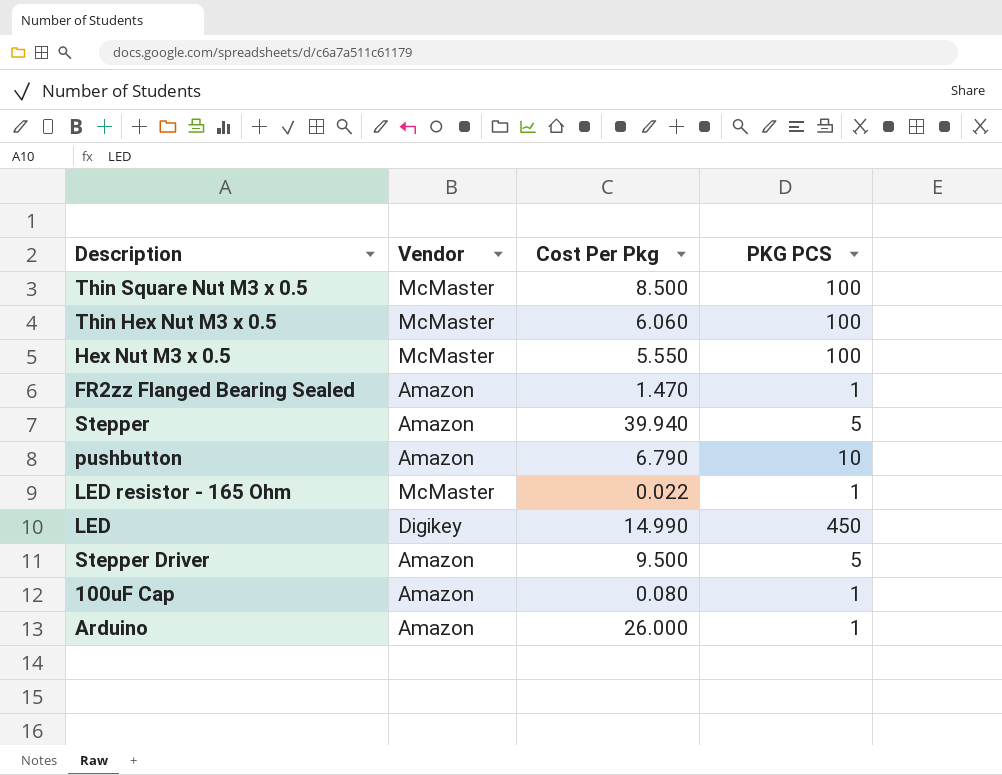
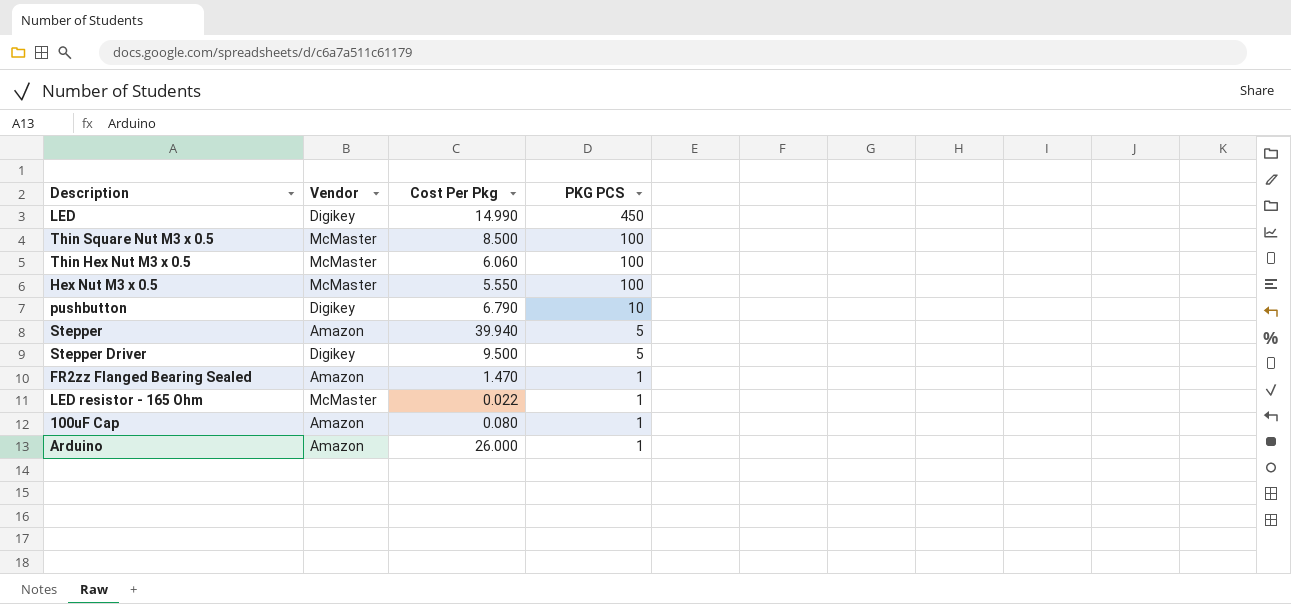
row order: none -> PKG PCS descending
pushbutton | Vendor: Amazon -> Digikey
Stepper Driver | Vendor: Amazon -> Digikey

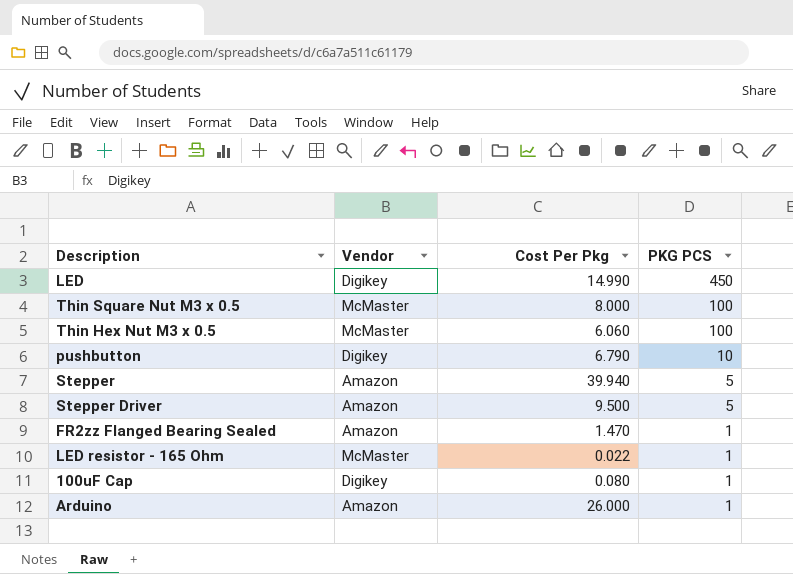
row Hex Nut M3 x 0.5: McMaster | 5.550 | 100 -> none
Thin Square Nut M3 x 0.5 | Cost Per Pkg: 8.500 -> 8.000
Stepper Driver | Vendor: Digikey -> Amazon
100uF Cap | Vendor: Amazon -> Digikey

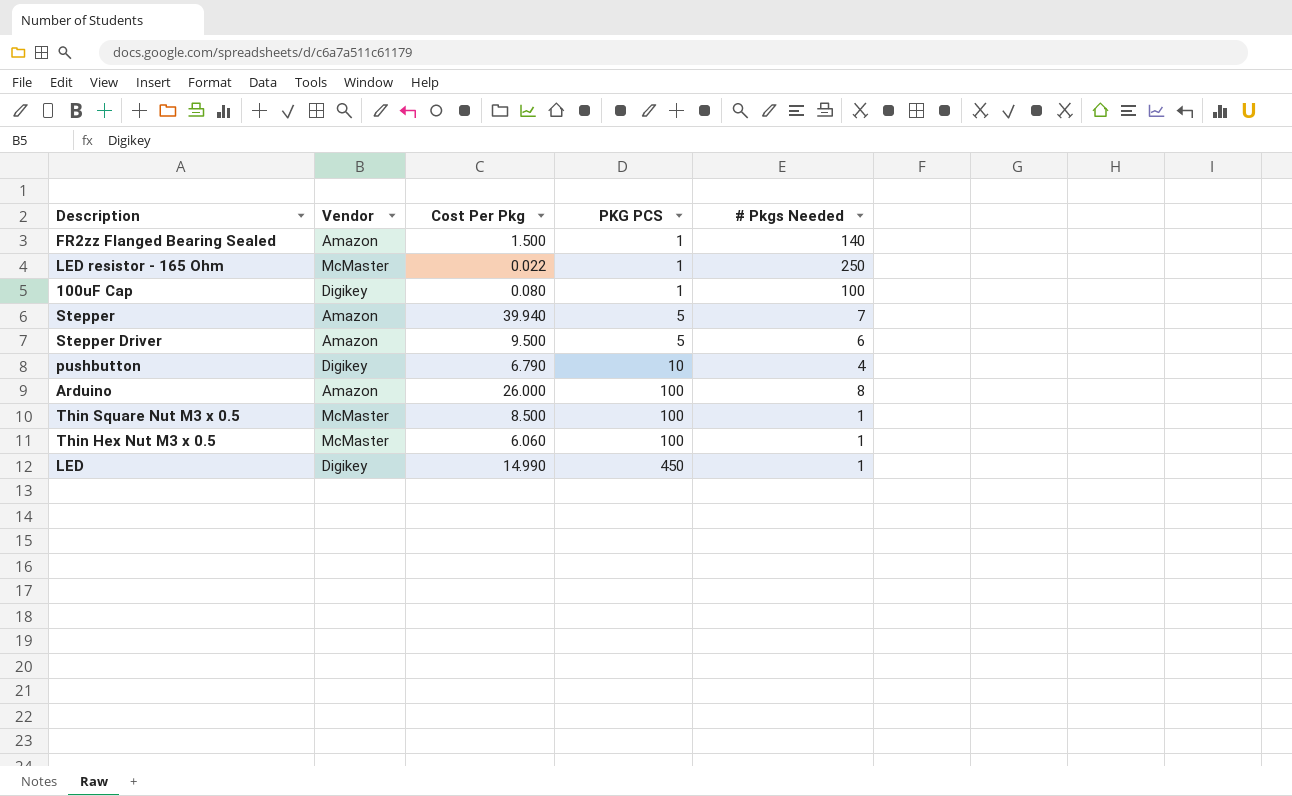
row order: PKG PCS descending -> PKG PCS ascending
column # Pkgs Needed | position: none -> 5
FR2zz Flanged Bearing Sealed | Cost Per Pkg: 1.470 -> 1.500
Arduino | PKG PCS: 1 -> 100
Thin Square Nut M3 x 0.5 | Cost Per Pkg: 8.000 -> 8.500

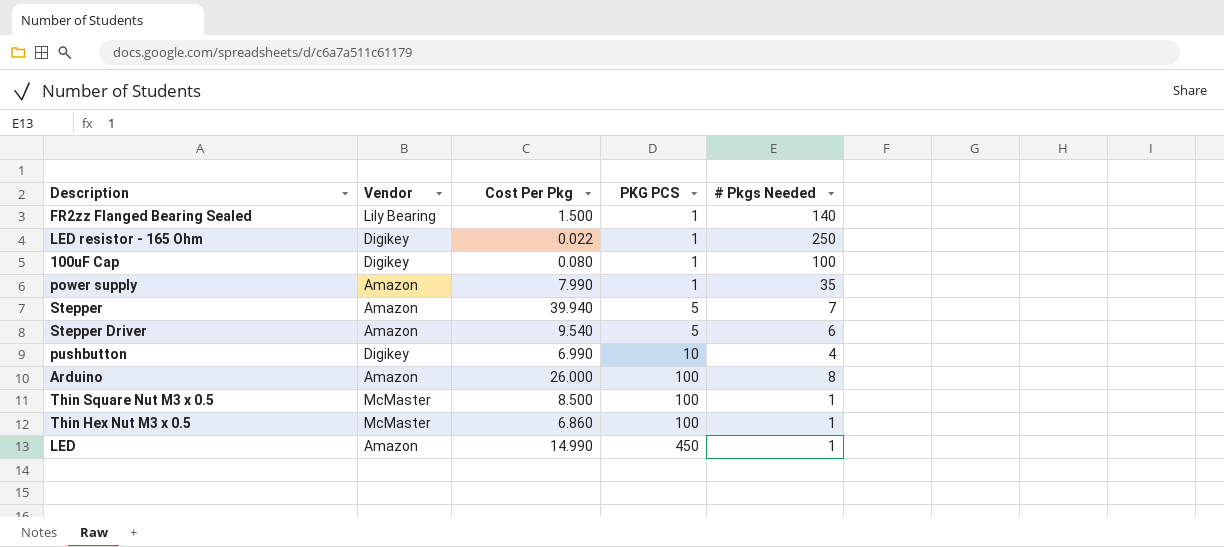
FR2zz Flanged Bearing Sealed | Vendor: Amazon -> Lily Bearing
LED resistor - 165 Ohm | Vendor: McMaster -> Digikey
row power supply: none -> Amazon | 7.990 | 1 | 35
Stepper Driver | Cost Per Pkg: 9.500 -> 9.540
pushbutton | Cost Per Pkg: 6.790 -> 6.990
Thin Hex Nut M3 x 0.5 | Cost Per Pkg: 6.060 -> 6.860
LED | Vendor: Digikey -> Amazon

